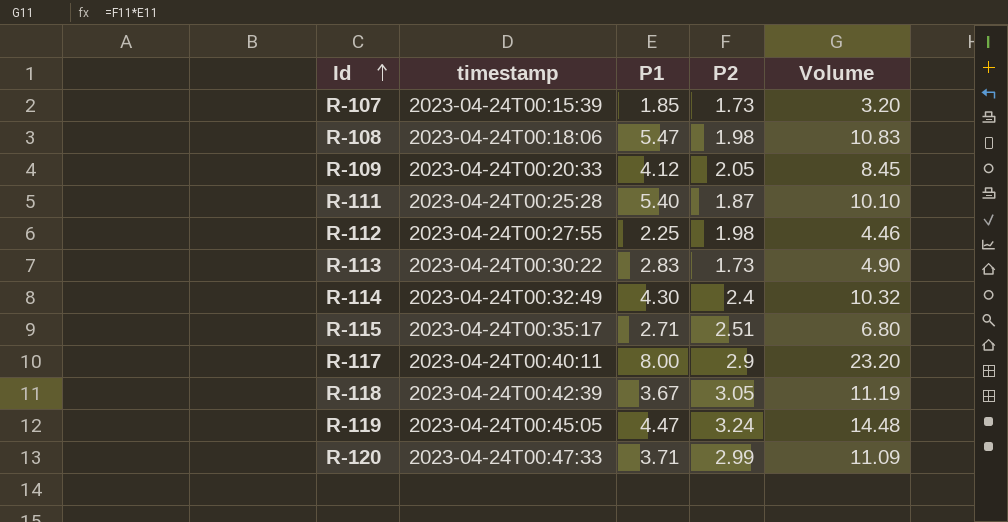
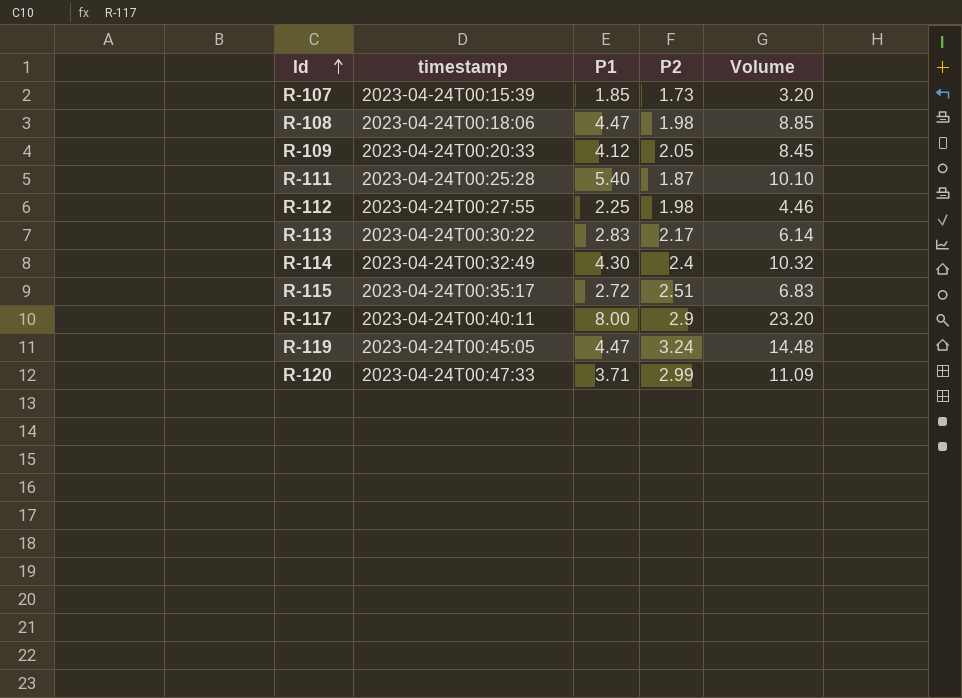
row R-118: 2023-04-24T00:42:39 | 3.67 | 3.05 | 11.19 -> none
R-108 | P1: 5.47 -> 4.47
R-108 | Volume: 10.83 -> 8.85
R-113 | P2: 1.73 -> 2.17
R-113 | Volume: 4.90 -> 6.14
R-115 | P1: 2.71 -> 2.72
R-115 | Volume: 6.80 -> 6.83

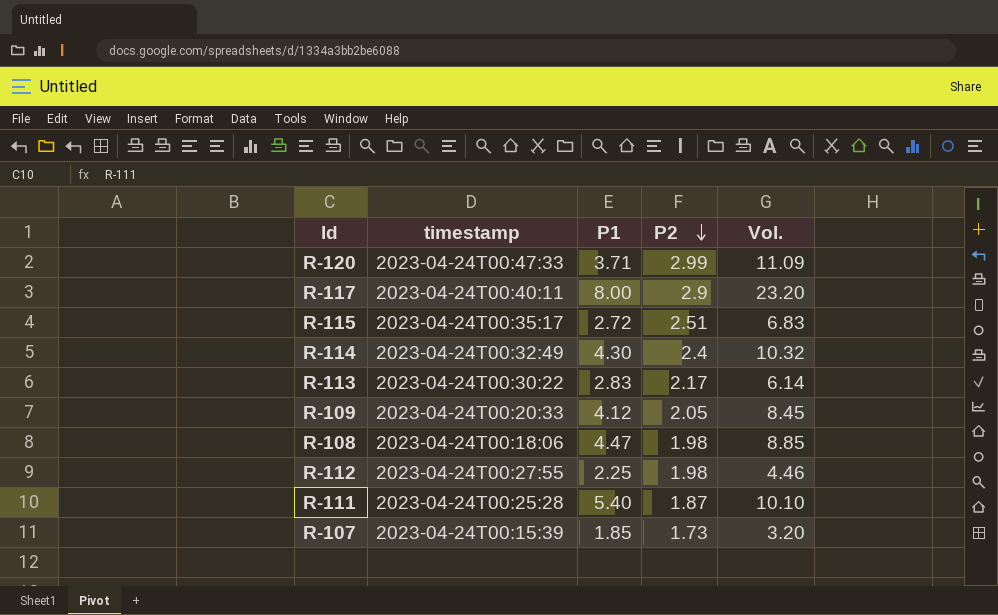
row order: Id ascending -> P2 descending
column name: Volume -> Vol.
row R-119: 2023-04-24T00:45:05 | 4.47 | 3.24 | 14.48 -> none

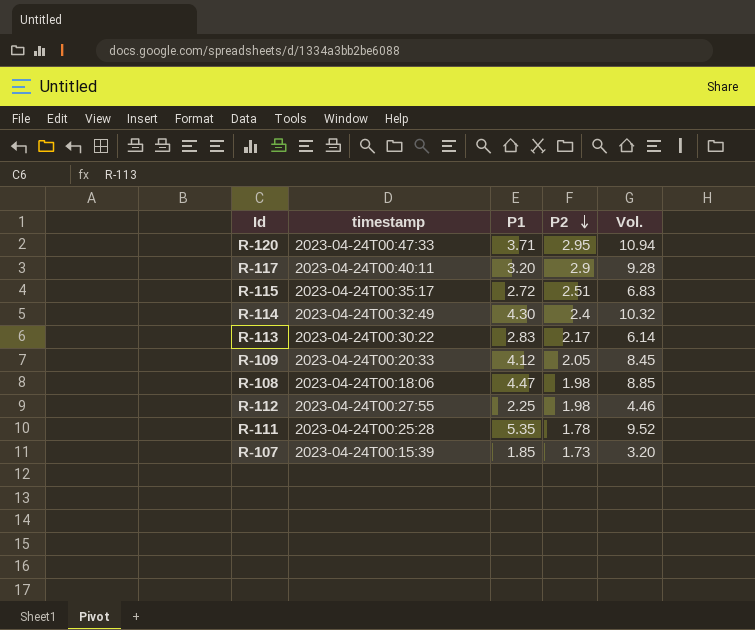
R-120 | P2: 2.99 -> 2.95
R-120 | Vol.: 11.09 -> 10.94
R-117 | P1: 8.00 -> 3.20
R-117 | Vol.: 23.20 -> 9.28
R-111 | P1: 5.40 -> 5.35
R-111 | P2: 1.87 -> 1.78
R-111 | Vol.: 10.10 -> 9.52

